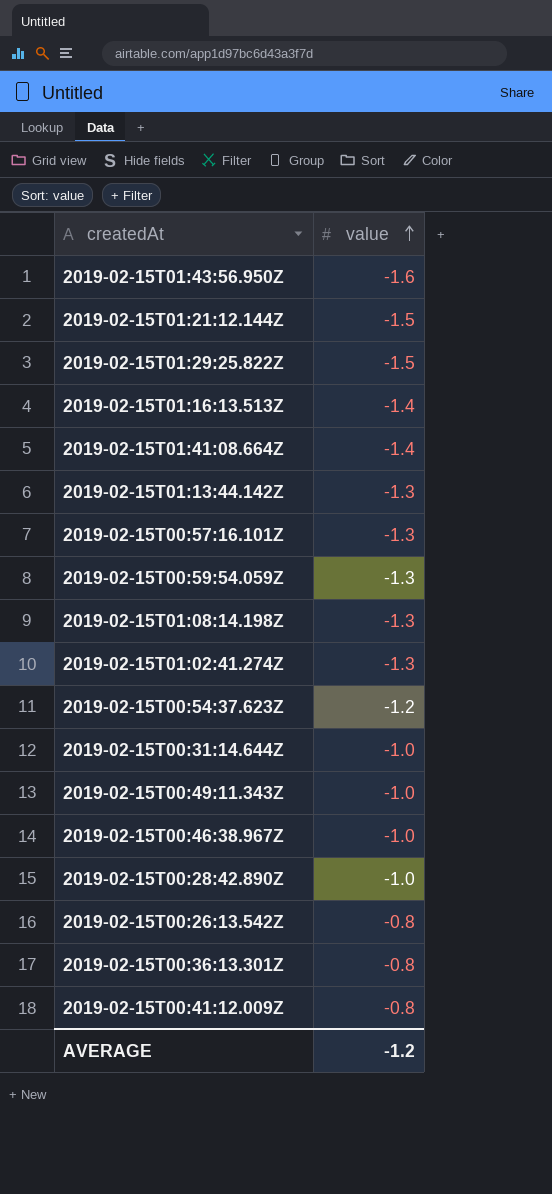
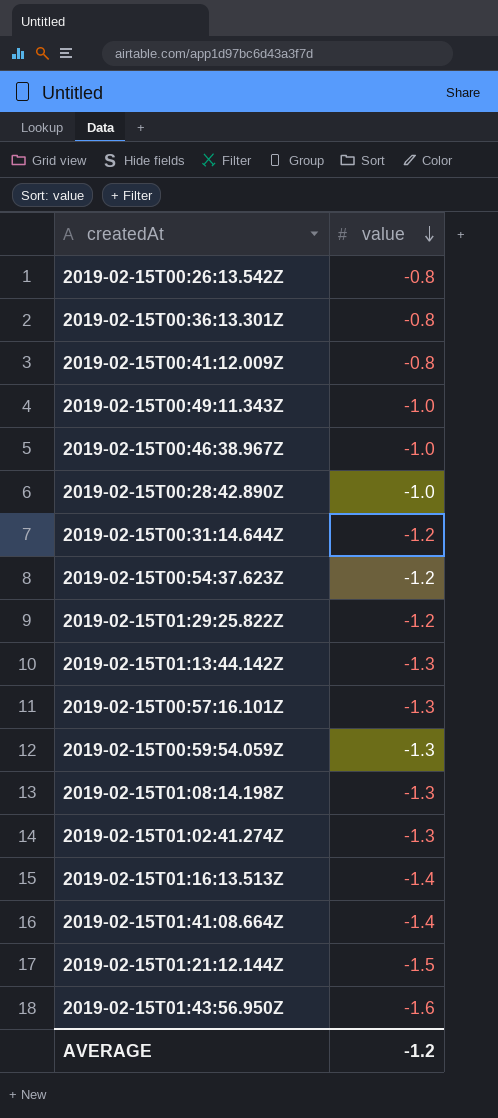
row order: value ascending -> value descending
2019-02-15T00:31:14.644Z | value: -1.0 -> -1.2
2019-02-15T01:29:25.822Z | value: -1.5 -> -1.2

